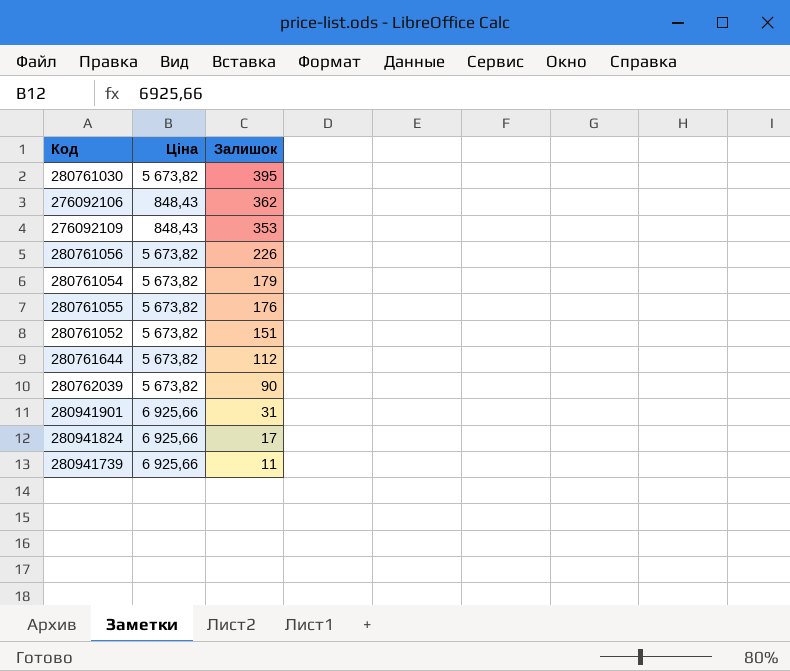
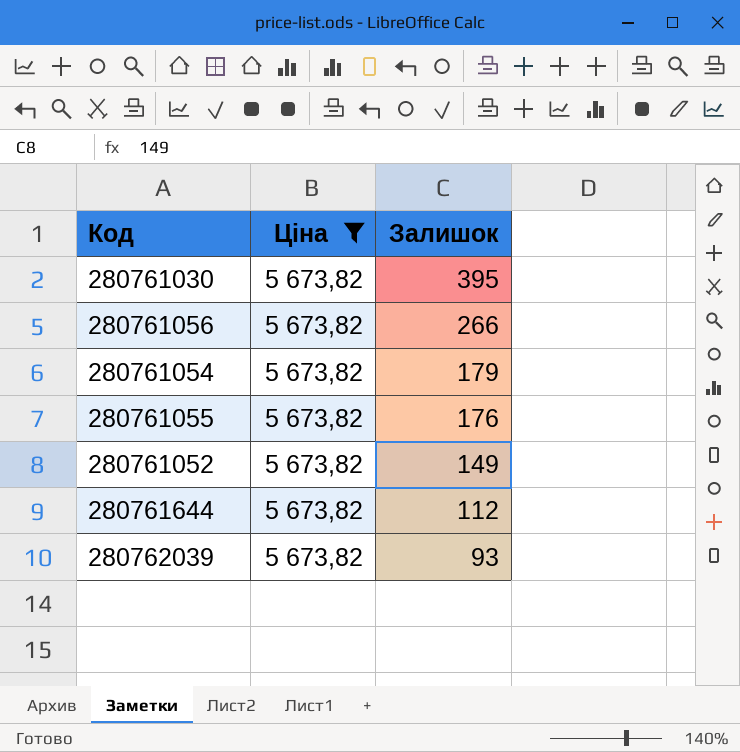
filter: none -> Ціна = 5 673,82
280761056 | Залишок: 226 -> 266
280761052 | Залишок: 151 -> 149
280762039 | Залишок: 90 -> 93

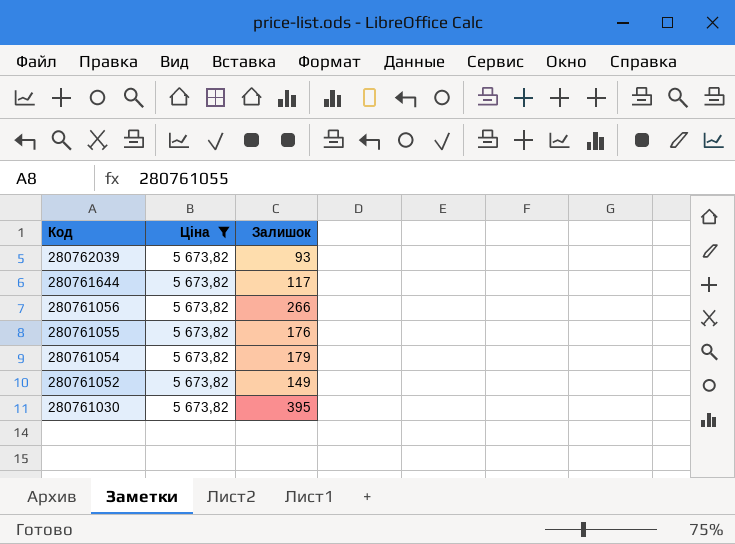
row order: Залишок descending -> Код descending
280761644 | Залишок: 112 -> 117

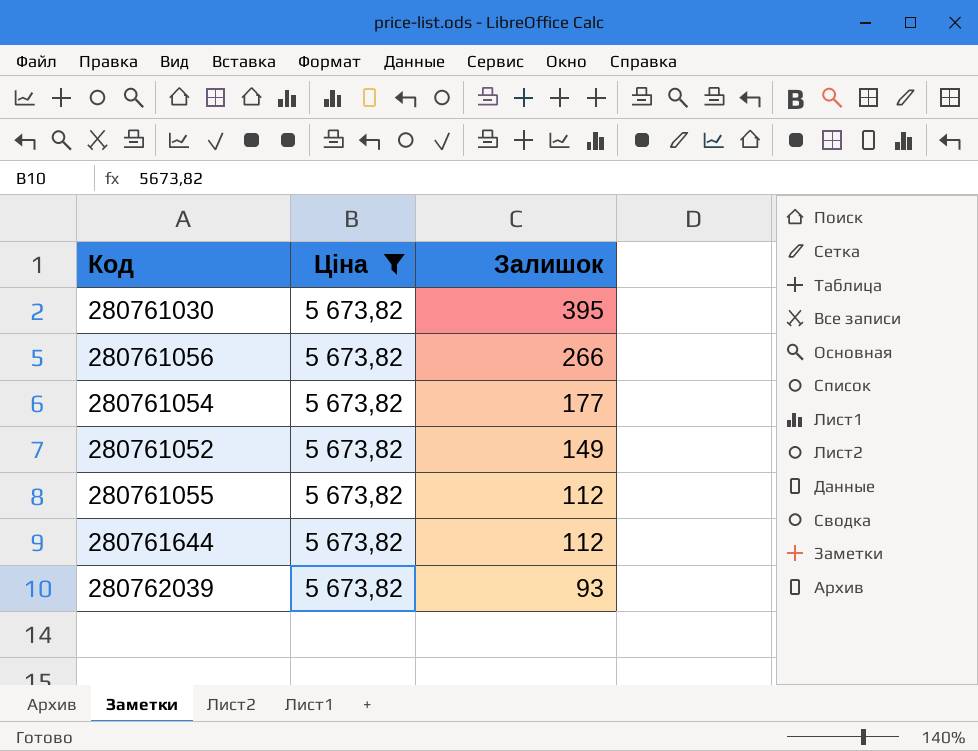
row order: Код descending -> Залишок descending
280761054 | Залишок: 179 -> 177
280761055 | Залишок: 176 -> 112
280761644 | Залишок: 117 -> 112

